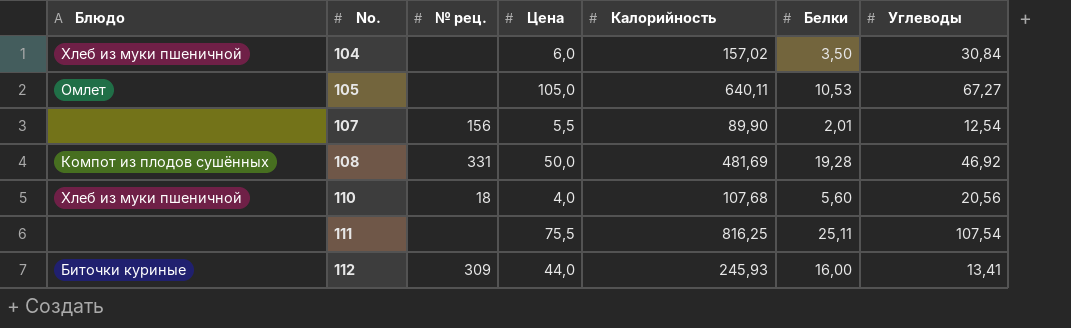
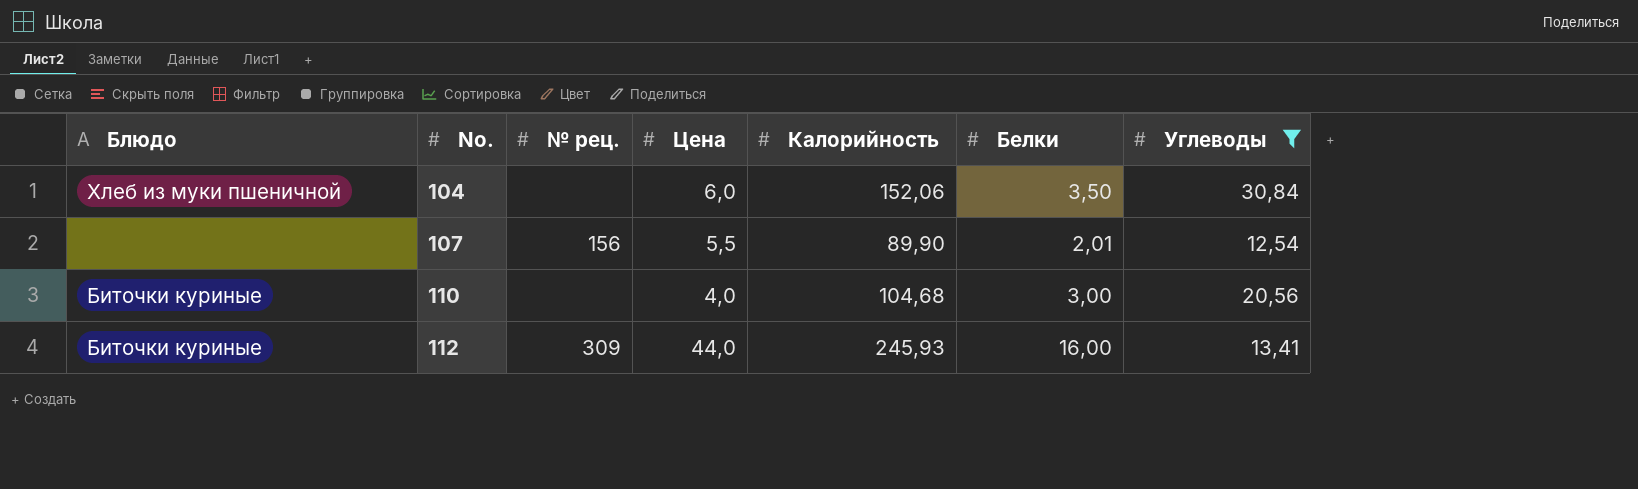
filter: none -> Углеводы <= 30,84
104 | Калорийность: 157,02 -> 152,06
110 | Блюдо: Хлеб из муки пшеничной -> Биточки куриные
110 | № рец.: 18 -> none
110 | Калорийность: 107,68 -> 104,68
110 | Белки: 5,60 -> 3,00

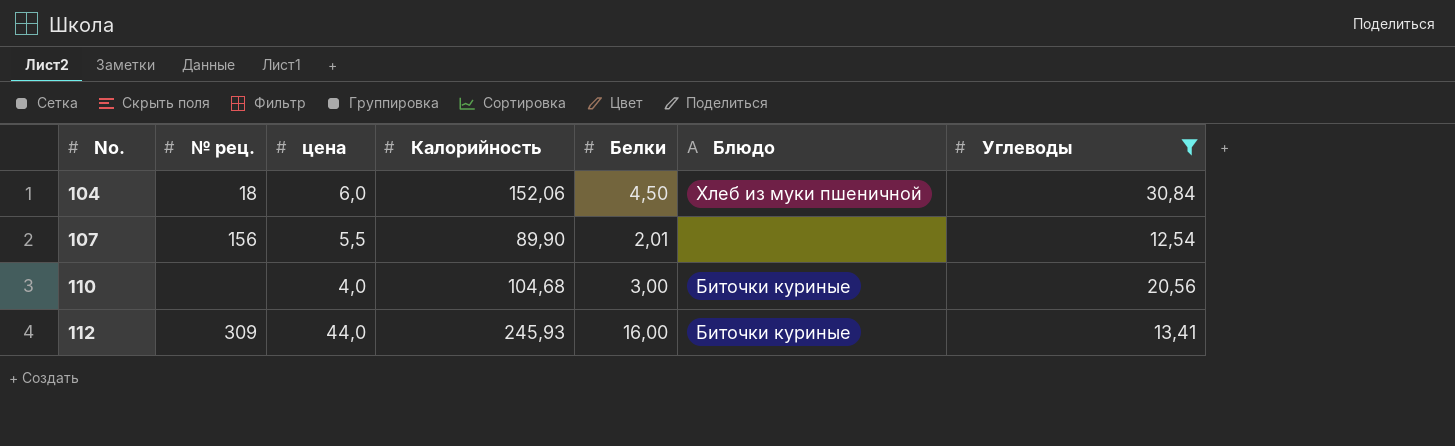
column name: Цена -> цена
column Блюдо | position: 1 -> 6
104 | № рец.: none -> 18
104 | Белки: 3,50 -> 4,50

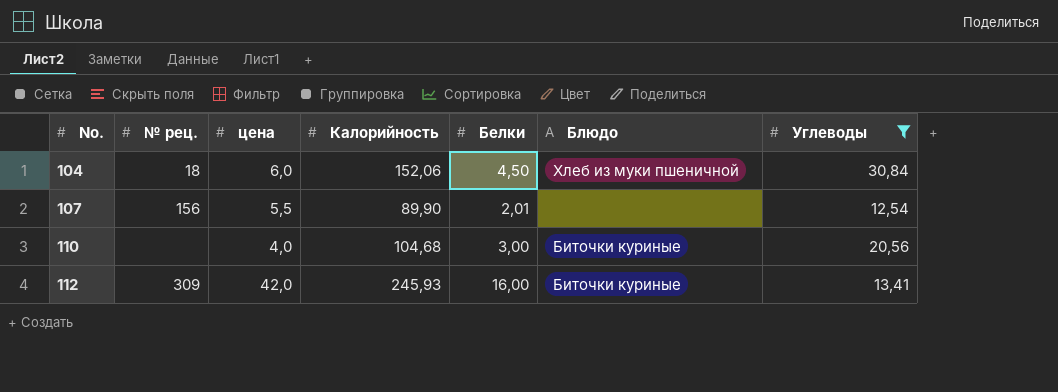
112 | цена: 44,0 -> 42,0

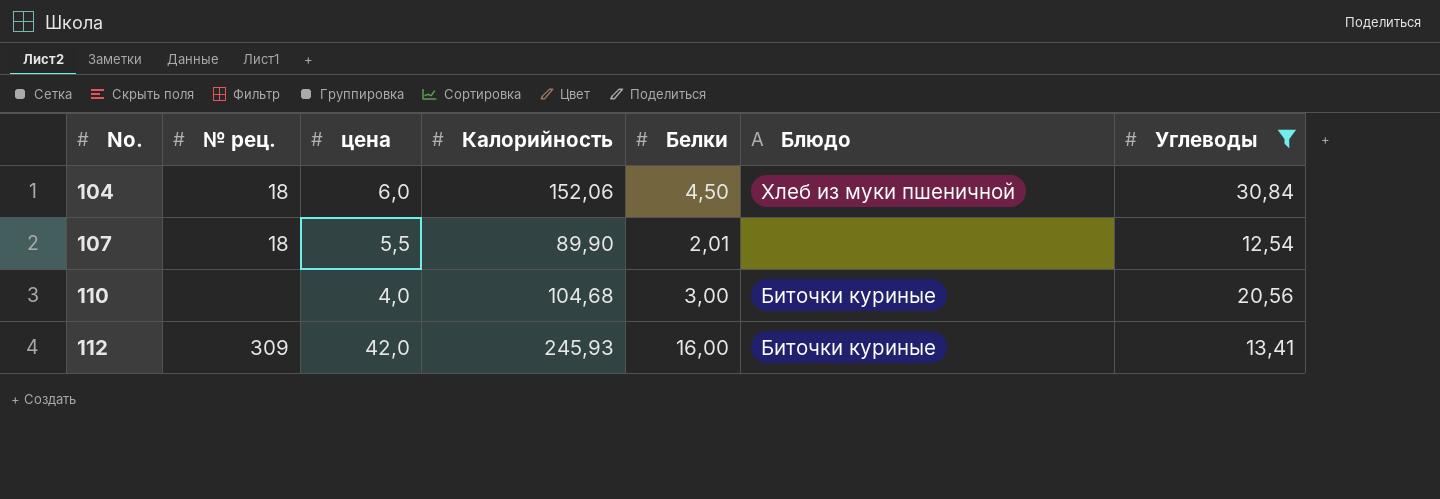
107 | № рец.: 156 -> 18

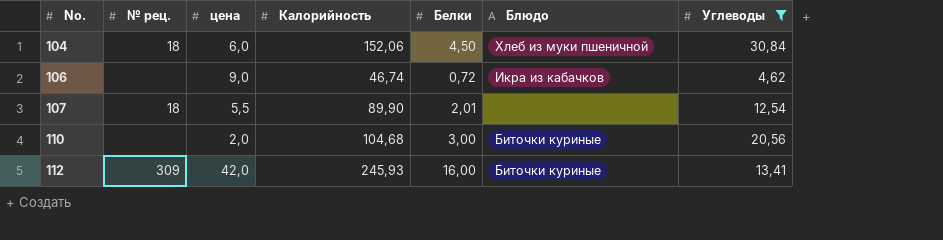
row 106: none -> none | 9,0 | 46,74 | 0,72 | Икра из кабачков | 4,62
110 | цена: 4,0 -> 2,0

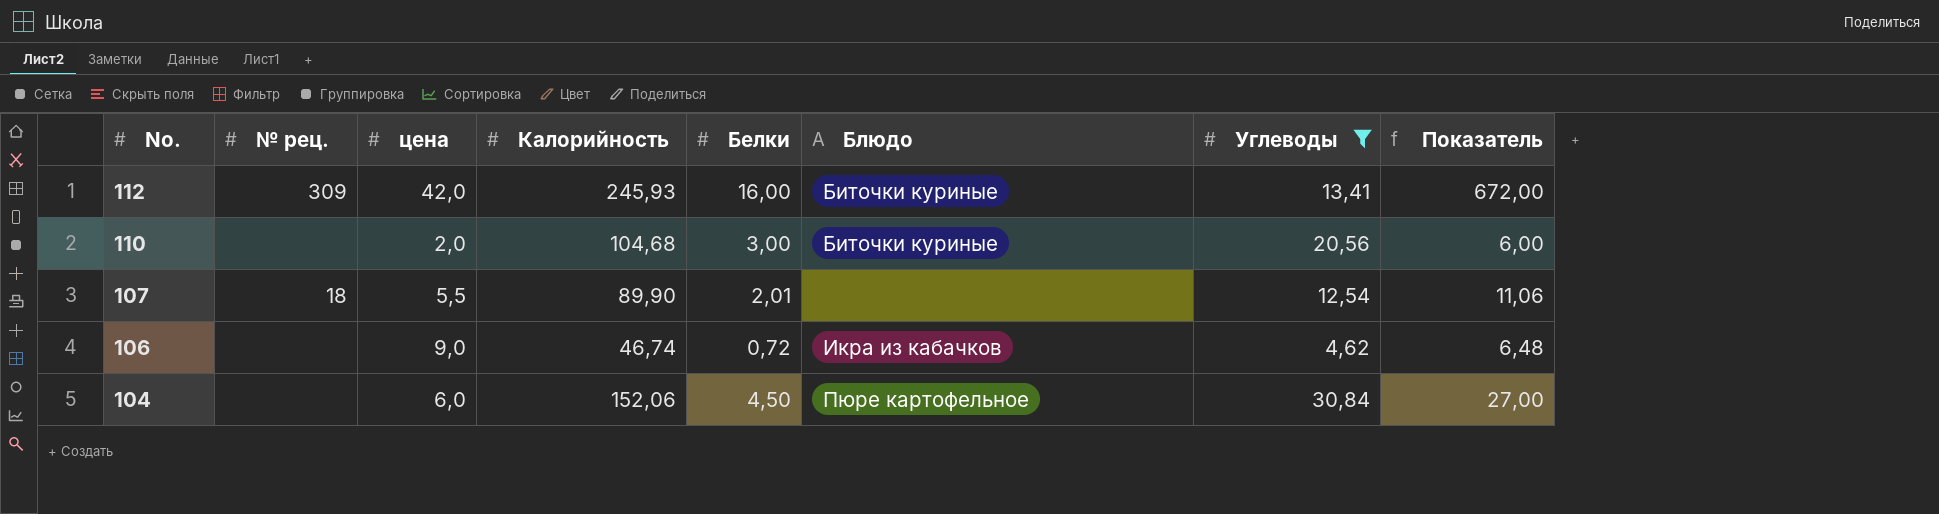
row order: No. ascending -> No. descending
column Показатель | formula: none -> [цена] * [Белки]
104 | № рец.: 18 -> none
104 | Блюдо: Хлеб из муки пшеничной -> Пюре картофельное

